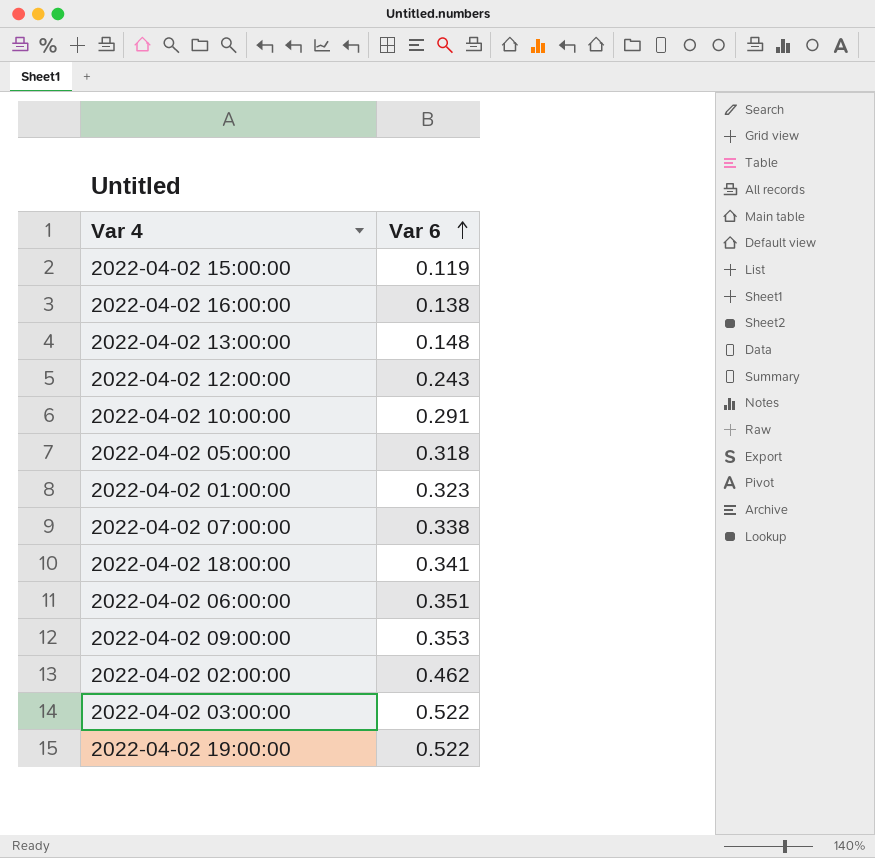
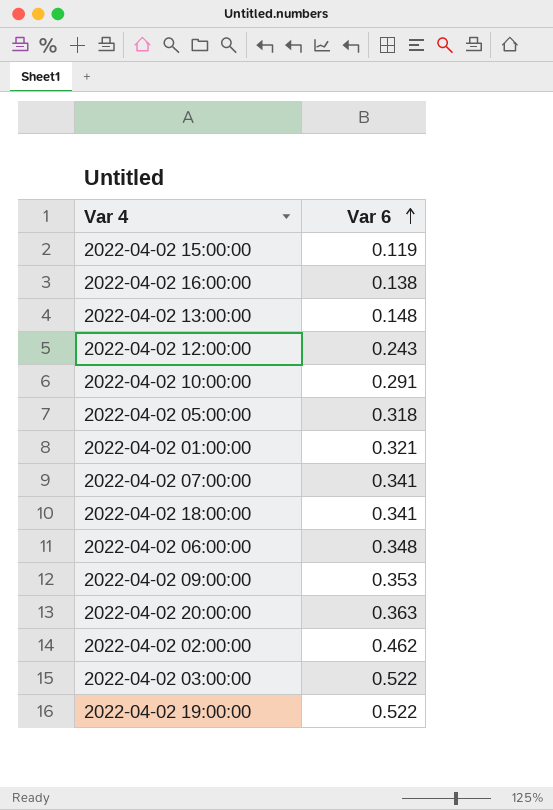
2022-04-02 01:00:00 | Var 6: 0.323 -> 0.321
2022-04-02 07:00:00 | Var 6: 0.338 -> 0.341
2022-04-02 06:00:00 | Var 6: 0.351 -> 0.348
row 2022-04-02 20:00:00: none -> 0.363

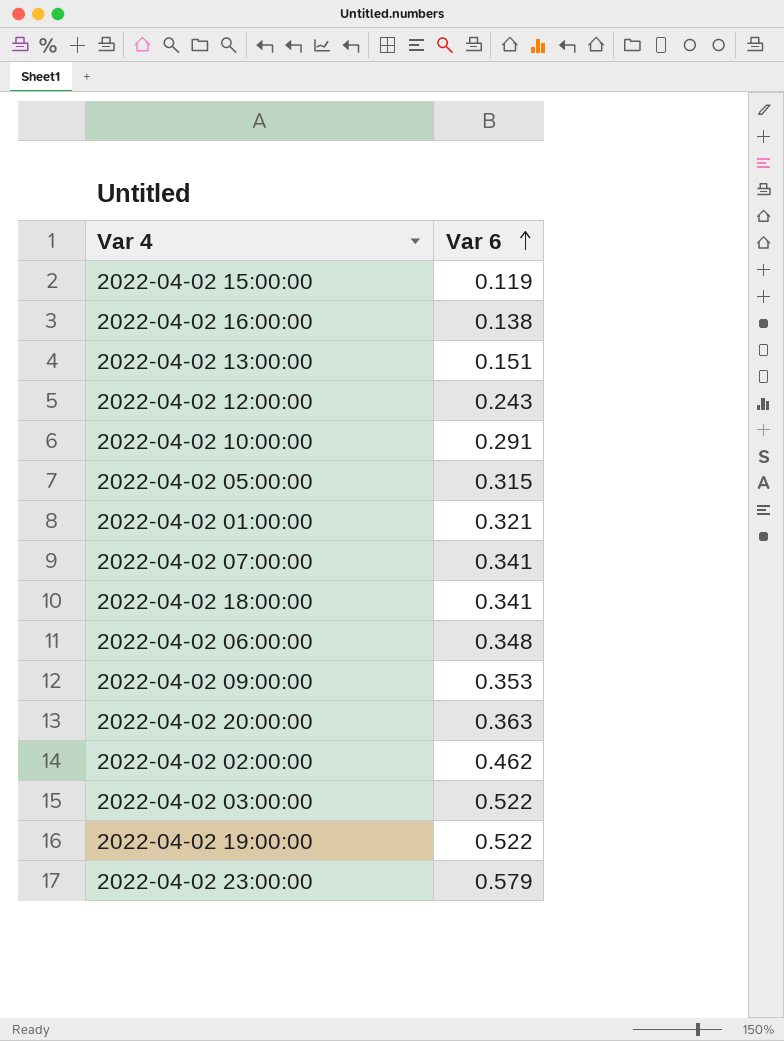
2022-04-02 13:00:00 | Var 6: 0.148 -> 0.151
2022-04-02 05:00:00 | Var 6: 0.318 -> 0.315
row 2022-04-02 23:00:00: none -> 0.579

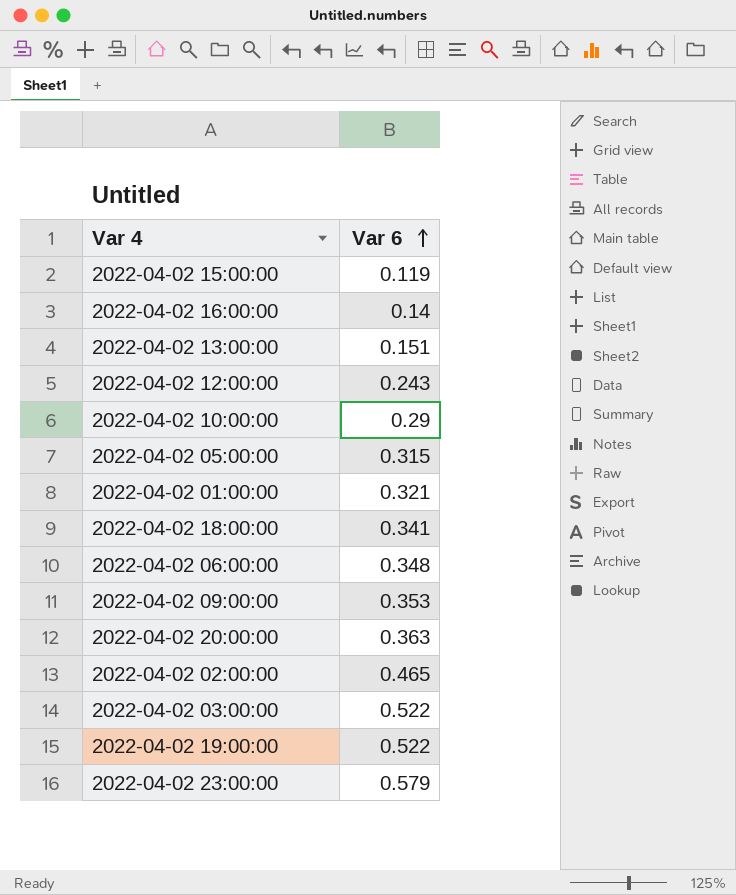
row 2022-04-02 07:00:00: 0.341 -> none
2022-04-02 16:00:00 | Var 6: 0.138 -> 0.14
2022-04-02 10:00:00 | Var 6: 0.291 -> 0.29
2022-04-02 02:00:00 | Var 6: 0.462 -> 0.465

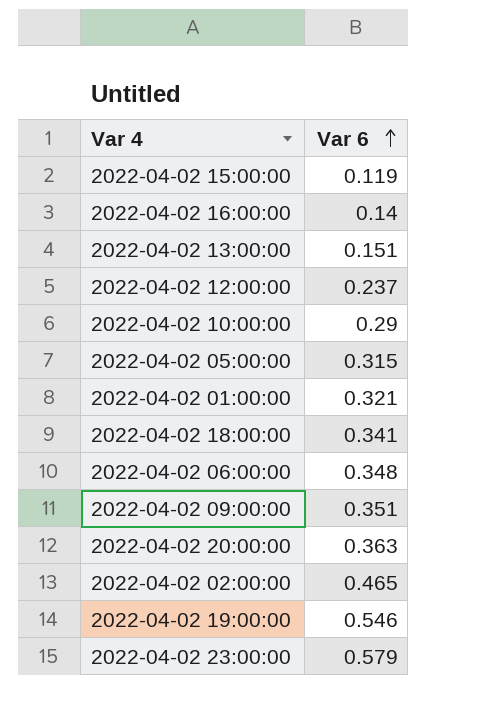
row 2022-04-02 03:00:00: 0.522 -> none
2022-04-02 12:00:00 | Var 6: 0.243 -> 0.237
2022-04-02 09:00:00 | Var 6: 0.353 -> 0.351
2022-04-02 19:00:00 | Var 6: 0.522 -> 0.546

